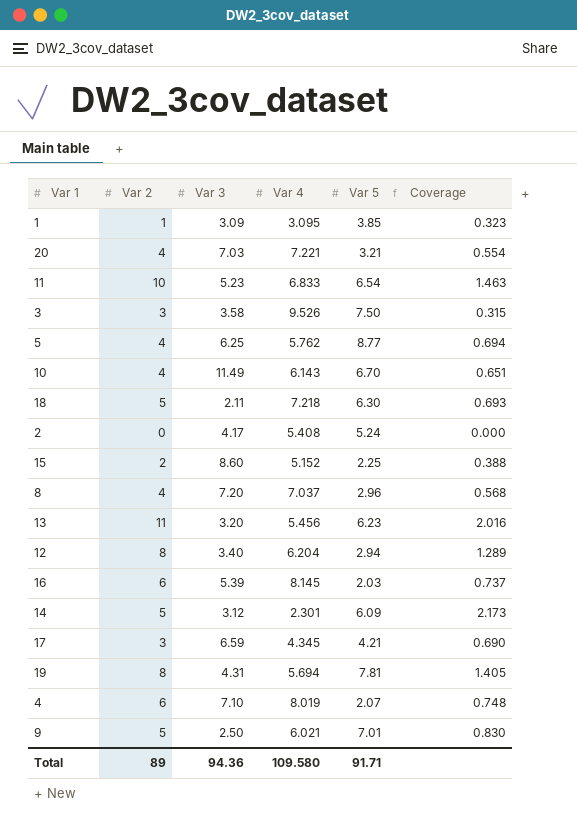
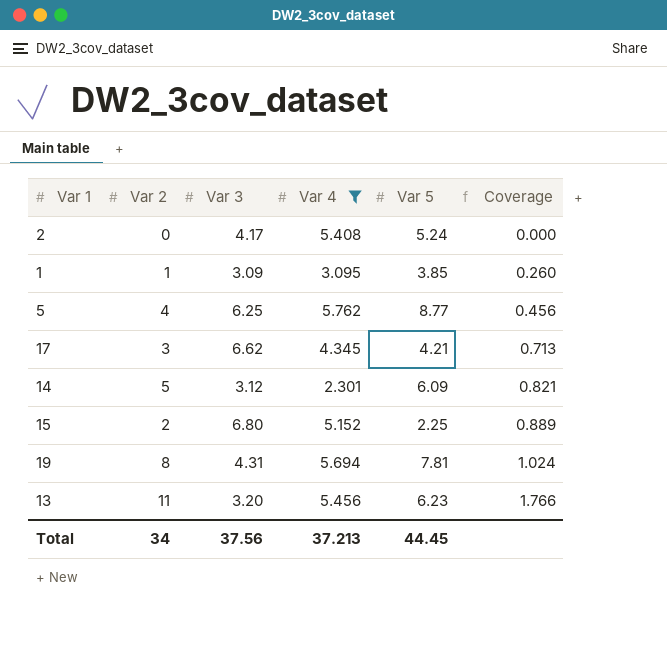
filter: none -> Var 4 <= 5.762
row order: none -> Coverage ascending
column Coverage | formula: [Var 2] / [Var 4] -> [Var 2] / [Var 5]
17 | Var 3: 6.59 -> 6.62
15 | Var 3: 8.60 -> 6.80
Total | Var 2: 89 -> 34
Total | Var 3: 94.36 -> 37.56
Total | Var 4: 109.580 -> 37.213
Total | Var 5: 91.71 -> 44.45

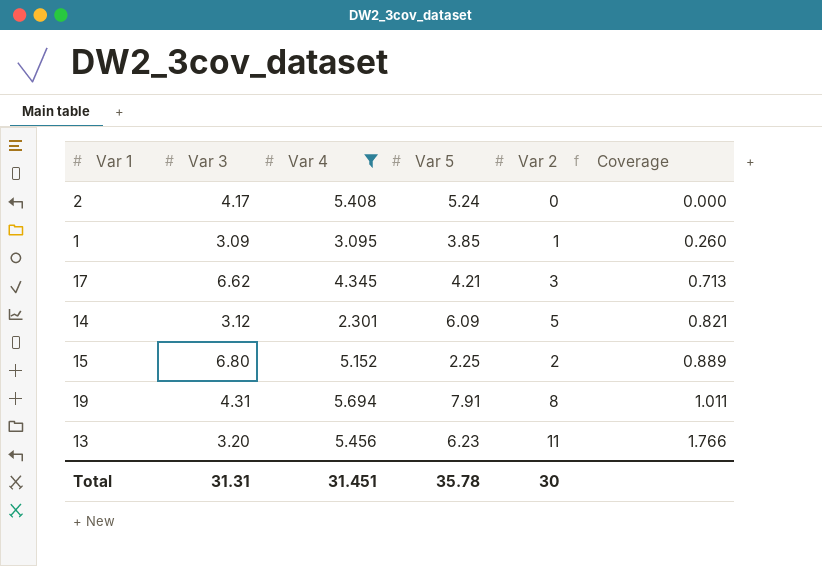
column Var 2 | position: 2 -> 5
row 5: 4 | 6.25 | 5.762 | 8.77 | 0.456 -> none
19 | Var 5: 7.81 -> 7.91
19 | Coverage: 1.024 -> 1.011
Total | Var 3: 37.56 -> 31.31
Total | Var 4: 37.213 -> 31.451
Total | Var 5: 44.45 -> 35.78
Total | Var 2: 34 -> 30

